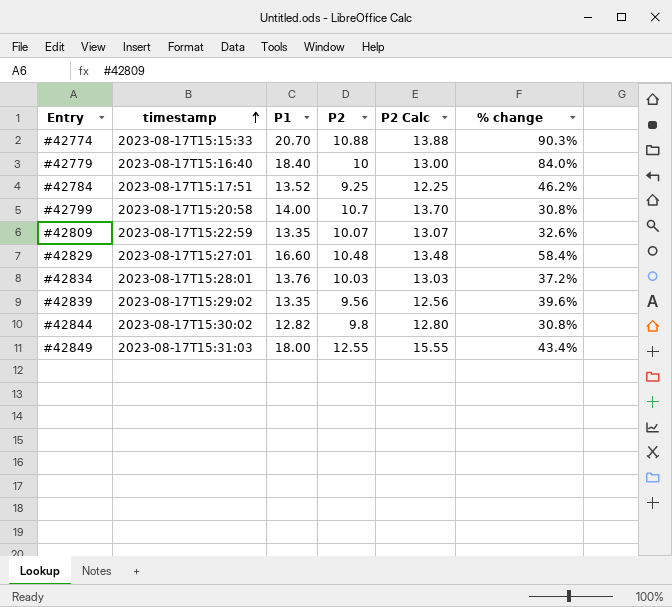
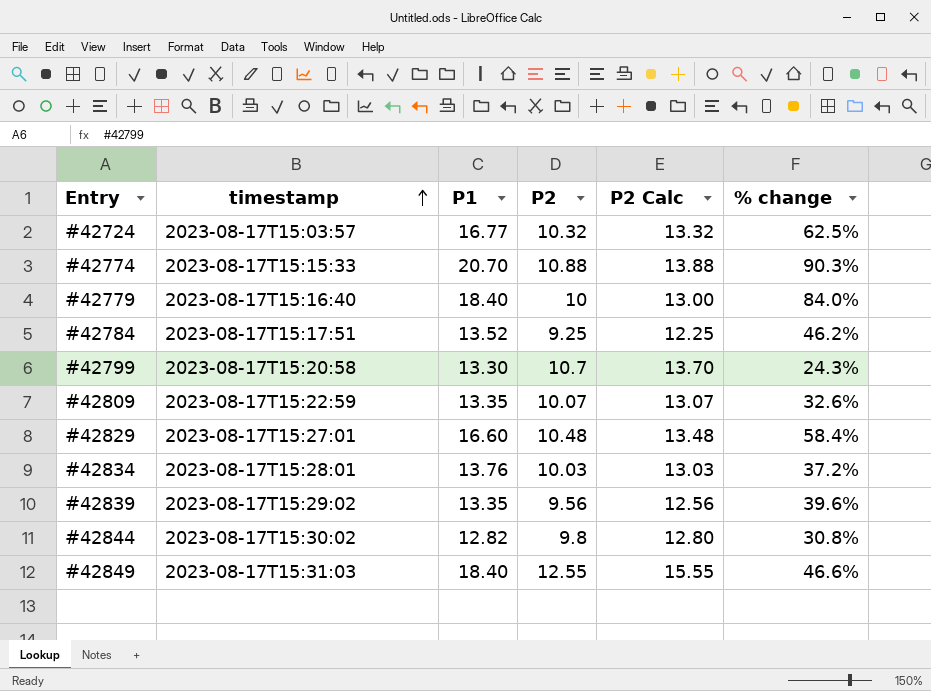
row #42724: none -> 2023-08-17T15:03:57 | 16.77 | 10.32 | 13.32 | 62.5%
#42799 | P1: 14.00 -> 13.30
#42799 | % change: 30.8% -> 24.3%
#42849 | P1: 18.00 -> 18.40
#42849 | % change: 43.4% -> 46.6%

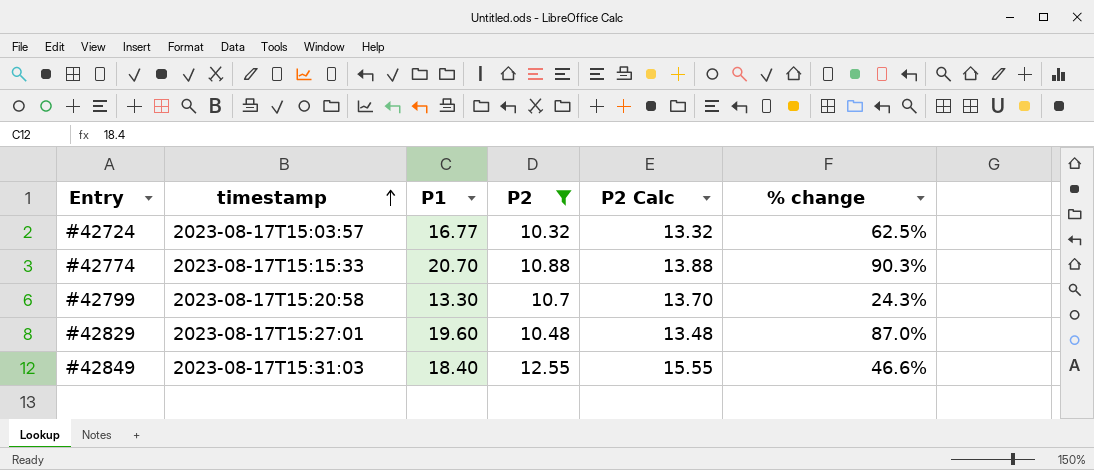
filter: none -> P2 >= 10.32
#42829 | P1: 16.60 -> 19.60
#42829 | % change: 58.4% -> 87.0%

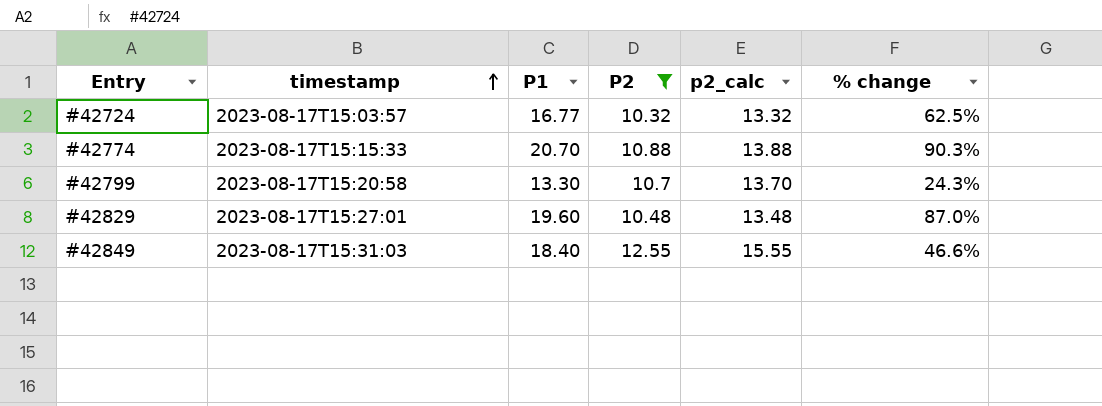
column name: P2 Calc -> p2_calc

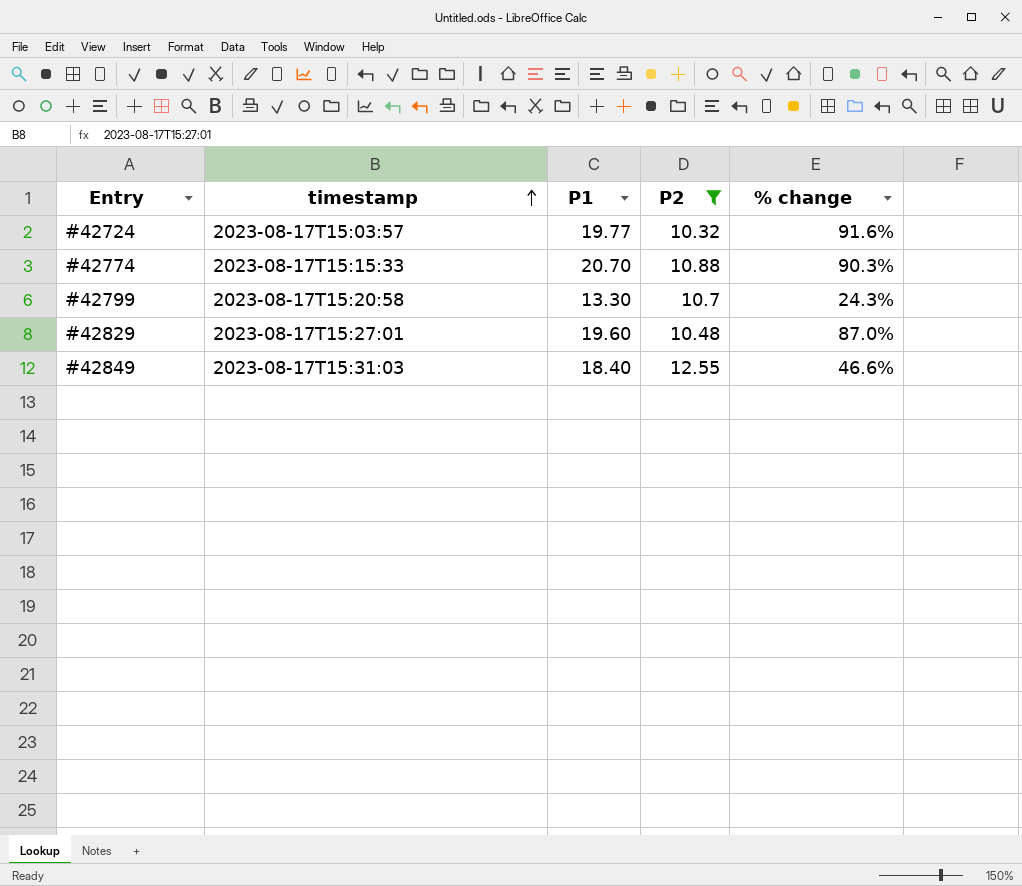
column p2_calc | formula: [P2] + 3 -> none
#42724 | P1: 16.77 -> 19.77
#42724 | % change: 62.5% -> 91.6%

